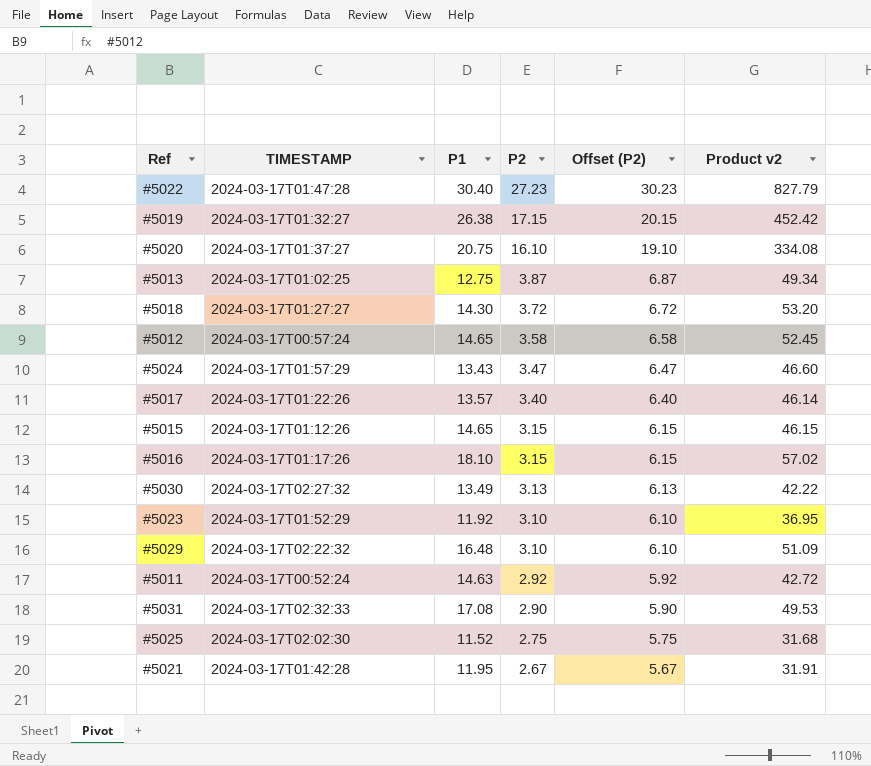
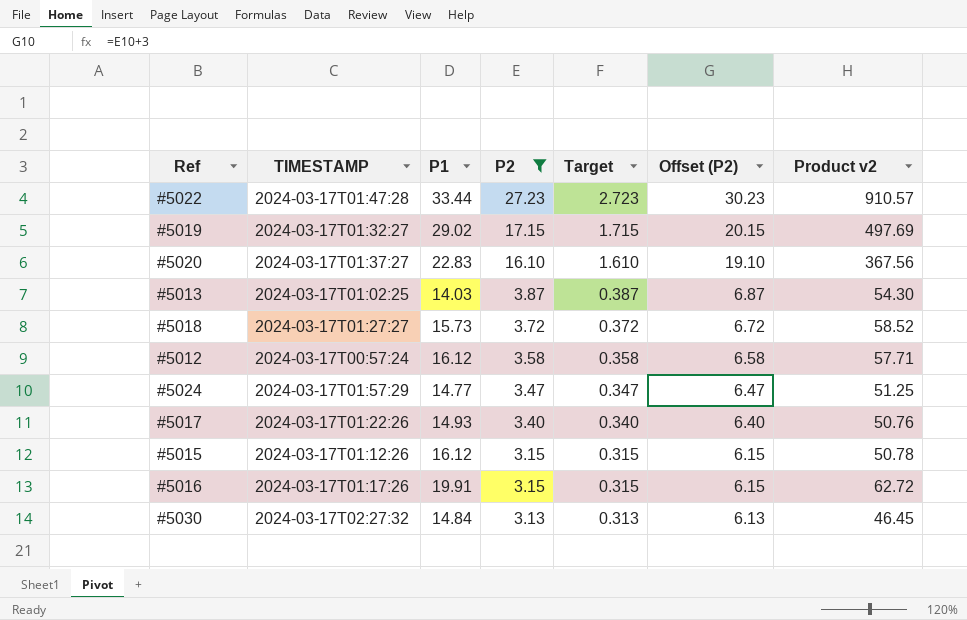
filter: none -> P2 >= 3.13
column Target | formula: none -> [P2] * 0.1
#5022 | P1: 30.40 -> 33.44
#5022 | Product v2: 827.79 -> 910.57
#5019 | P1: 26.38 -> 29.02
#5019 | Product v2: 452.42 -> 497.69
#5020 | P1: 20.75 -> 22.83
#5020 | Product v2: 334.08 -> 367.56
#5013 | P1: 12.75 -> 14.03
#5013 | Product v2: 49.34 -> 54.30
#5018 | P1: 14.30 -> 15.73
#5018 | Product v2: 53.20 -> 58.52
#5012 | P1: 14.65 -> 16.12
#5012 | Product v2: 52.45 -> 57.71
#5024 | P1: 13.43 -> 14.77
#5024 | Product v2: 46.60 -> 51.25
#5017 | P1: 13.57 -> 14.93
#5017 | Product v2: 46.14 -> 50.76
#5015 | P1: 14.65 -> 16.12
#5015 | Product v2: 46.15 -> 50.78
#5016 | P1: 18.10 -> 19.91
#5016 | Product v2: 57.02 -> 62.72
#5030 | P1: 13.49 -> 14.84
#5030 | Product v2: 42.22 -> 46.45

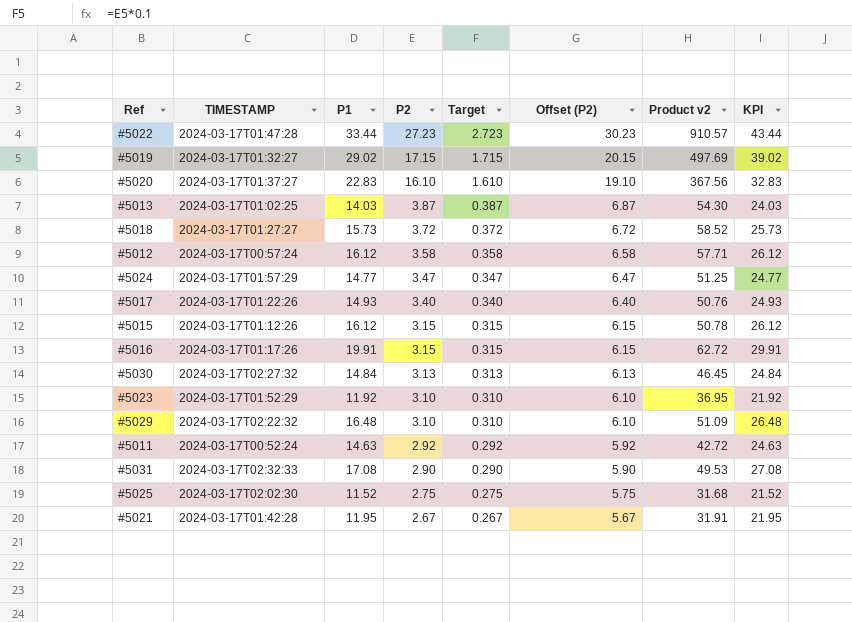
filter: P2 >= 3.13 -> none
column KPI | formula: none -> [P1] + 10

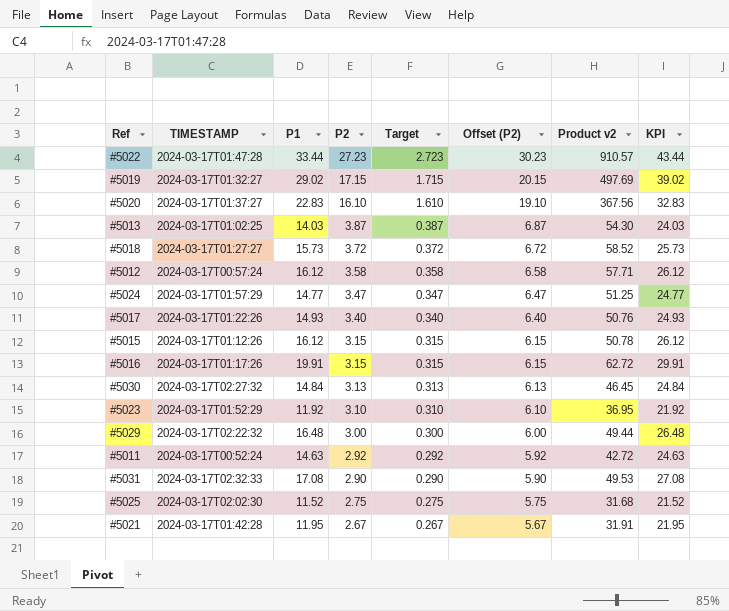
#5029 | P2: 3.10 -> 3.00
#5029 | Target: 0.310 -> 0.300
#5029 | Offset (P2): 6.10 -> 6.00
#5029 | Product v2: 51.09 -> 49.44

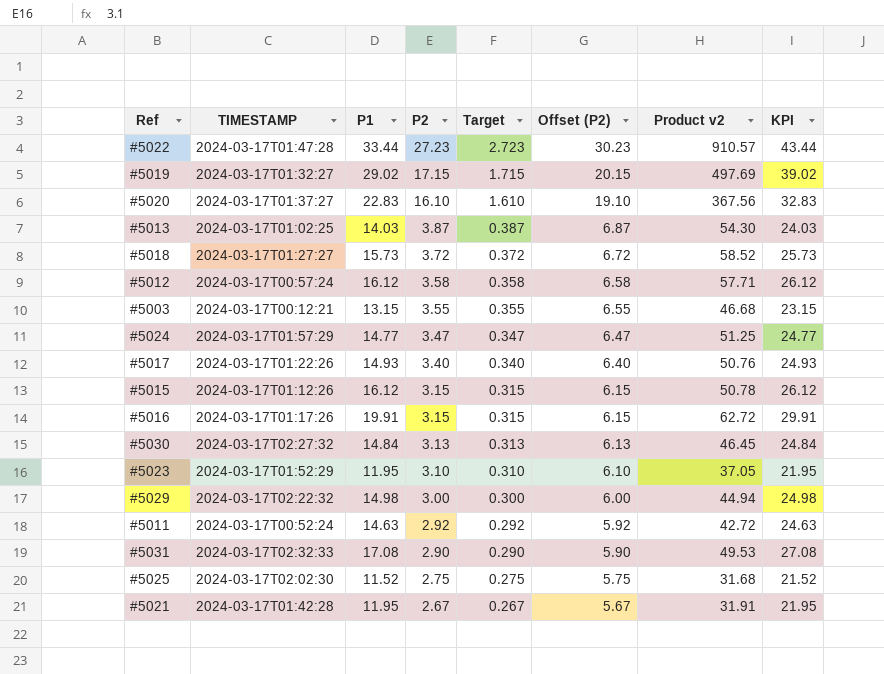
row #5003: none -> 2024-03-17T00:12:21 | 13.15 | 3.55 | 0.355 | 6.55 | 46.68 | 23.15
#5023 | P1: 11.92 -> 11.95
#5023 | Product v2: 36.95 -> 37.05
#5023 | KPI: 21.92 -> 21.95
#5029 | P1: 16.48 -> 14.98
#5029 | Product v2: 49.44 -> 44.94
#5029 | KPI: 26.48 -> 24.98

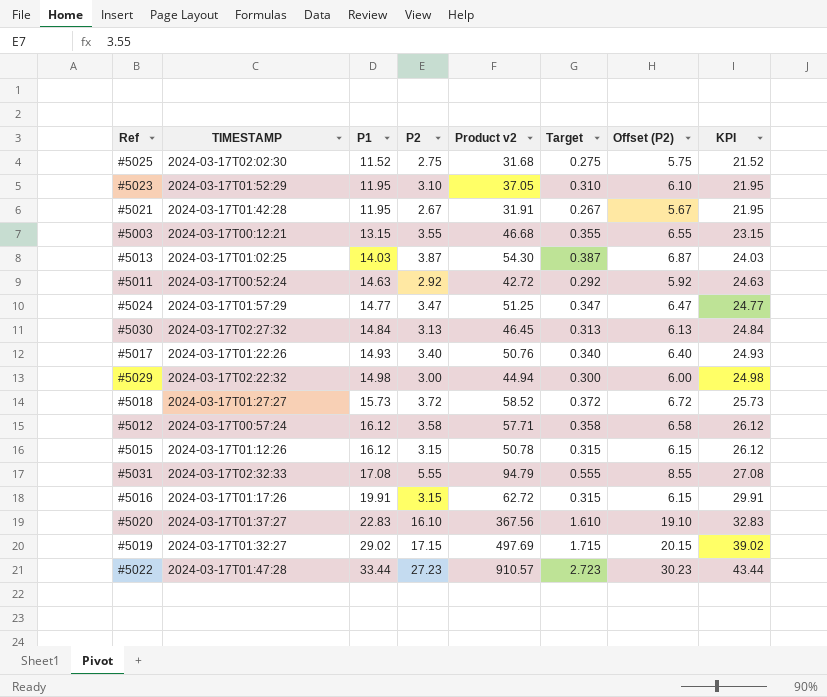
row order: P2 descending -> P1 ascending
column Product v2 | position: 7 -> 5
#5031 | P2: 2.90 -> 5.55
#5031 | Product v2: 49.53 -> 94.79
#5031 | Target: 0.290 -> 0.555
#5031 | Offset (P2): 5.90 -> 8.55

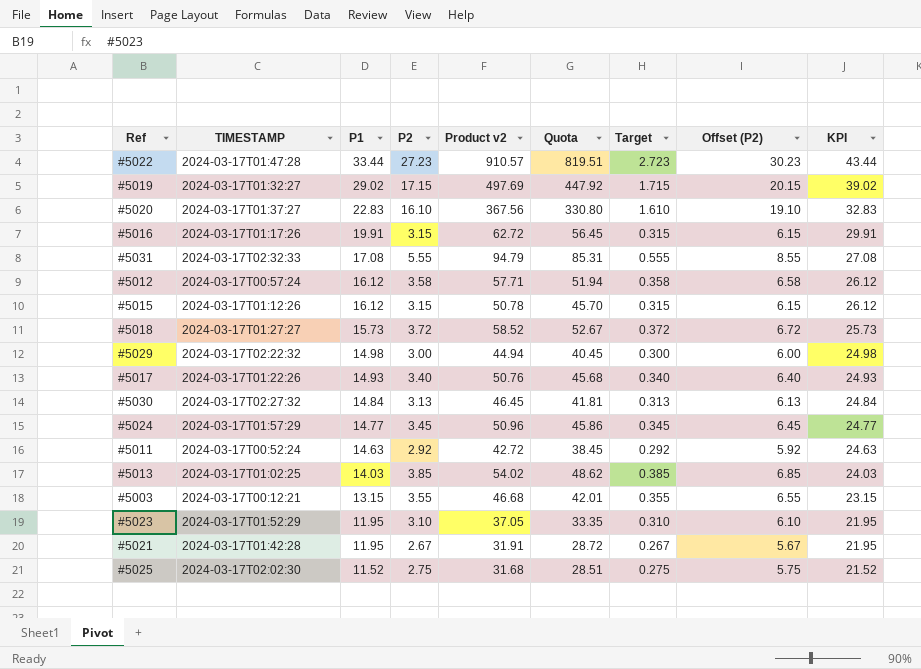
row order: P1 ascending -> P1 descending
column Quota | formula: none -> [Product v2] * 0.9
#5024 | P2: 3.47 -> 3.45
#5024 | Product v2: 51.25 -> 50.96
#5024 | Target: 0.347 -> 0.345
#5024 | Offset (P2): 6.47 -> 6.45
#5013 | P2: 3.87 -> 3.85
#5013 | Product v2: 54.30 -> 54.02
#5013 | Target: 0.387 -> 0.385
#5013 | Offset (P2): 6.87 -> 6.85

